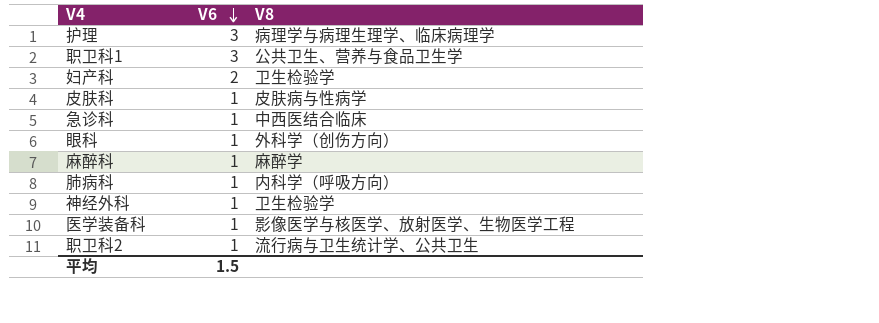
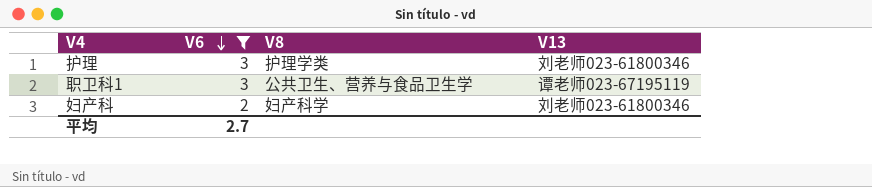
filter: none -> V6 != 1
column V13 | position: none -> 4
护理 | V8: 病理学与病理生理学、临床病理学 -> 护理学类
妇产科 | V8: 卫生检验学 -> 妇产科学
平均 | V6: 1.5 -> 2.7

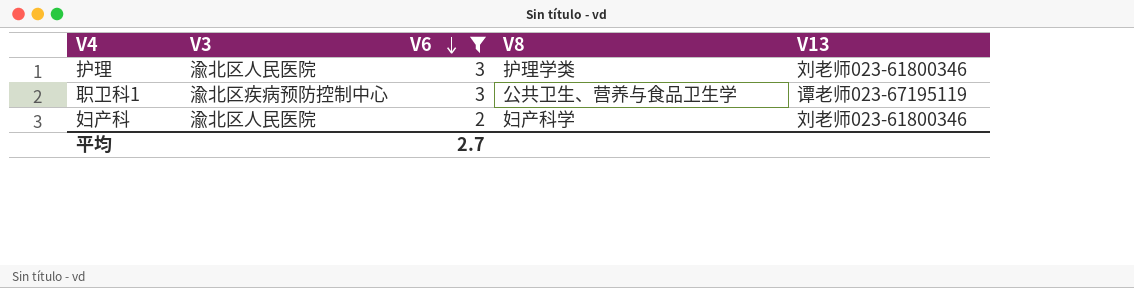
column V3 | position: none -> 2

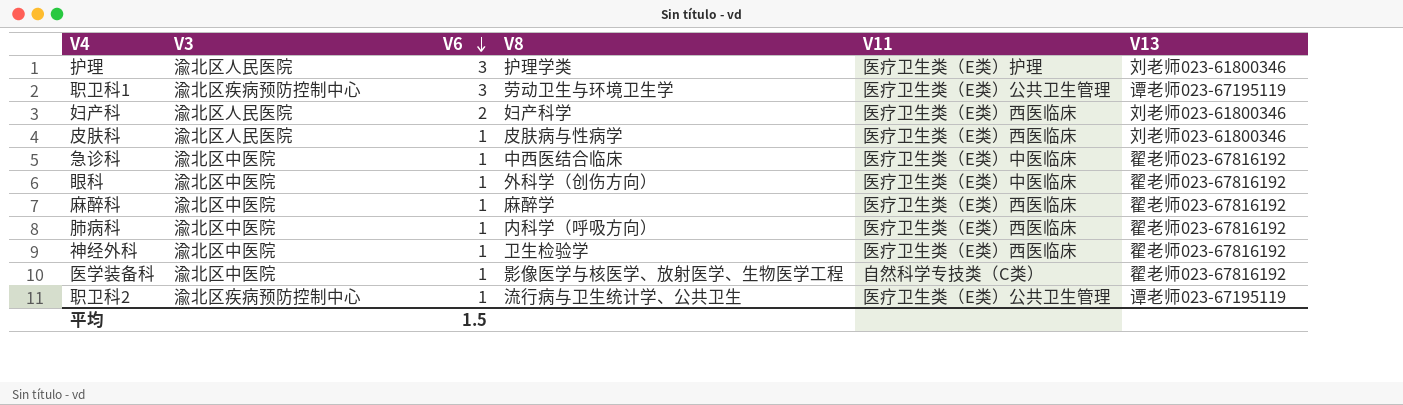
filter: V6 != 1 -> none
column V11 | position: none -> 5
职卫科1 | V8: 公共卫生、营养与食品卫生学 -> 劳动卫生与环境卫生学
平均 | V6: 2.7 -> 1.5

